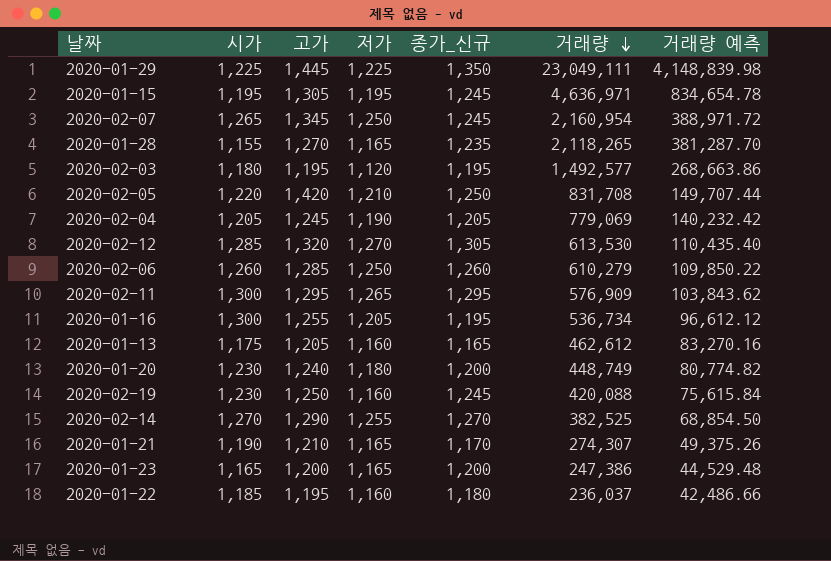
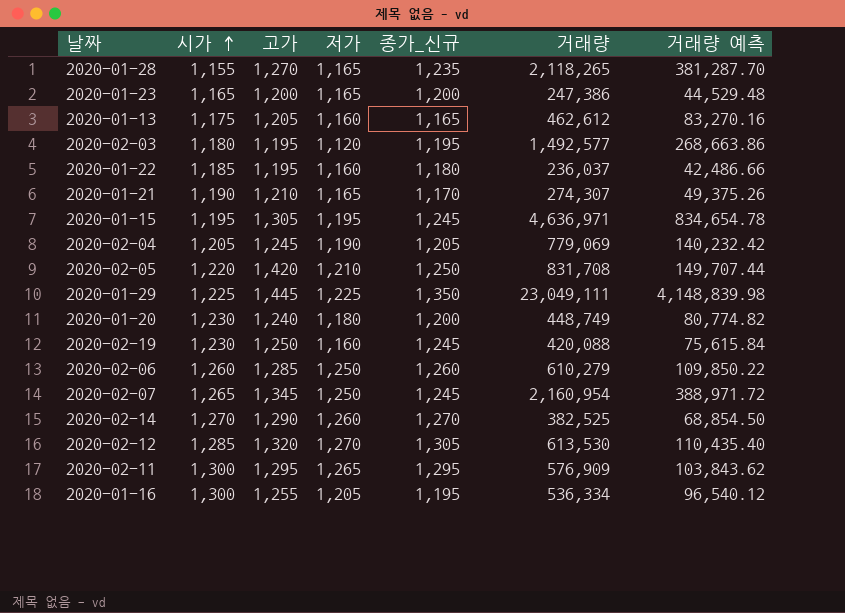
row order: 거래량 descending -> 시가 ascending
2020-02-14 | 저가: 1,255 -> 1,260
2020-01-16 | 거래량: 536,734 -> 536,334
2020-01-16 | 거래량 예측: 96,612.12 -> 96,540.12

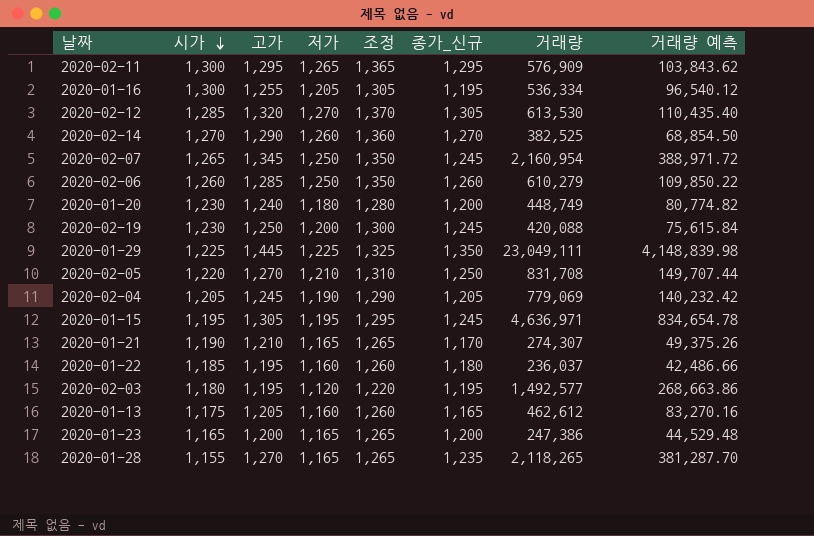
row order: 시가 ascending -> 시가 descending
column 조정 | formula: none -> [저가] + 100
2020-02-19 | 저가: 1,160 -> 1,200
2020-02-05 | 고가: 1,420 -> 1,270

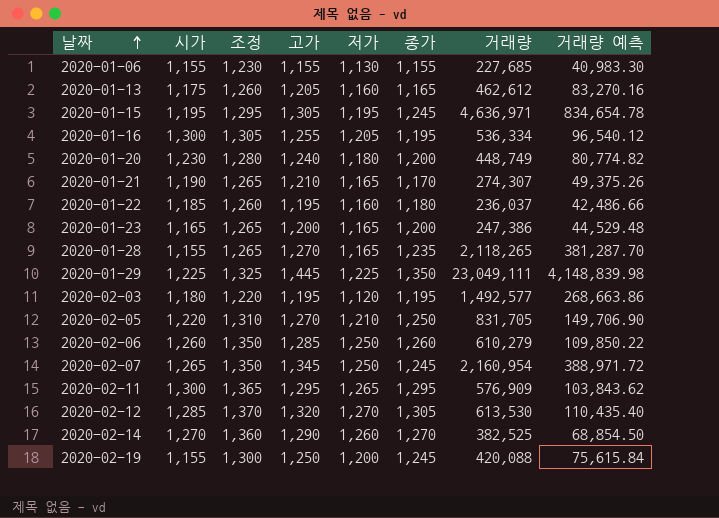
row order: 시가 descending -> 날짜 ascending
column 조정 | position: 5 -> 3
column name: 종가_신규 -> 종가
row 2020-02-04: 1,205 | 1,245 | 1,190 | 1,290 | 1,205 | 779,069 | 140,232.42 -> none
row 2020-01-06: none -> 1,155 | 1,230 | 1,155 | 1,130 | 1,155 | 227,685 | 40,983.30
2020-02-05 | 거래량: 831,708 -> 831,705
2020-02-05 | 거래량 예측: 149,707.44 -> 149,706.90
2020-02-19 | 시가: 1,230 -> 1,155

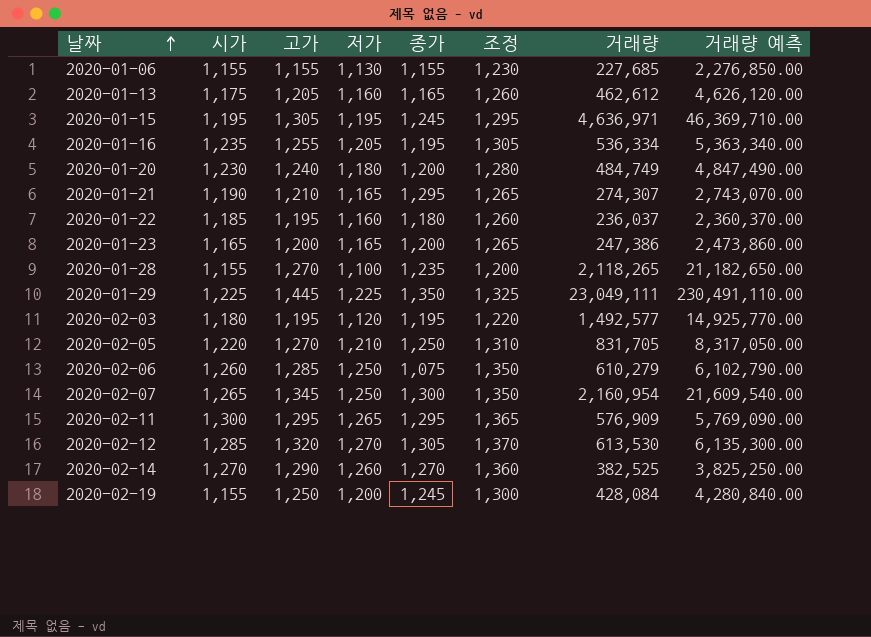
column 조정 | position: 3 -> 6
column 거래량 예측 | formula: [거래량] * 0.18 -> [거래량] * 10
2020-01-16 | 시가: 1,300 -> 1,235
2020-01-20 | 거래량: 448,749 -> 484,749
2020-01-21 | 종가: 1,170 -> 1,295
2020-01-28 | 저가: 1,165 -> 1,100
2020-01-28 | 조정: 1,265 -> 1,200
2020-02-06 | 종가: 1,260 -> 1,075
2020-02-07 | 종가: 1,245 -> 1,300
2020-02-19 | 거래량: 420,088 -> 428,084

